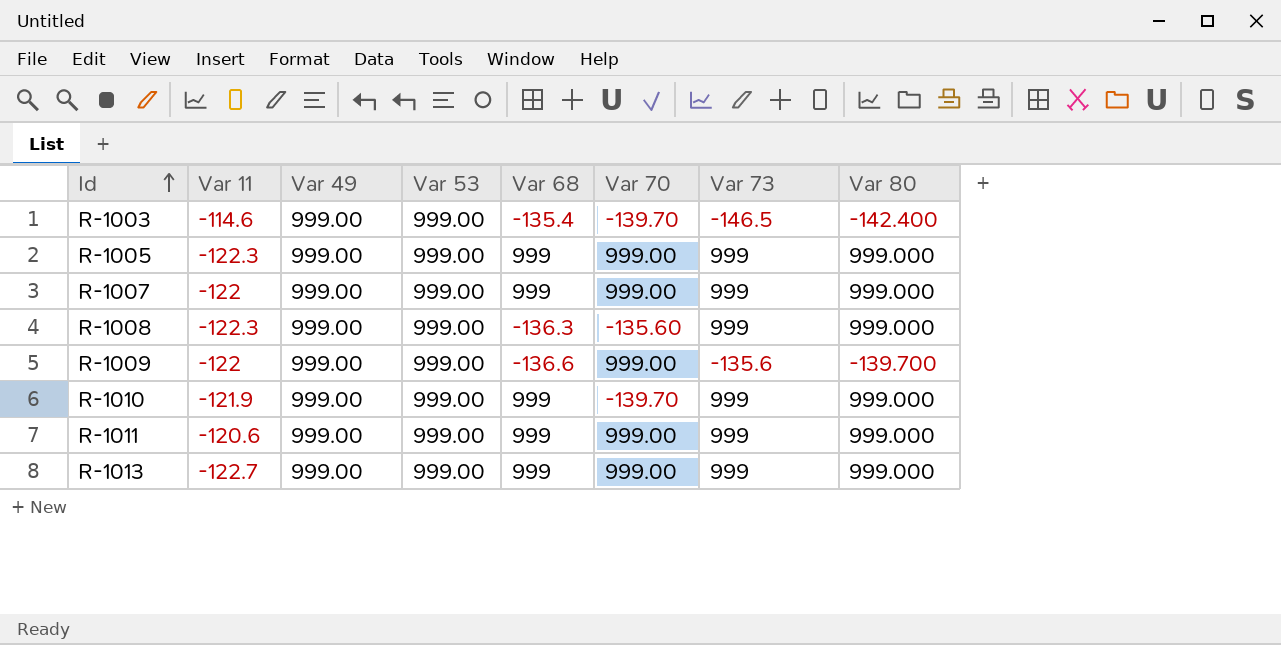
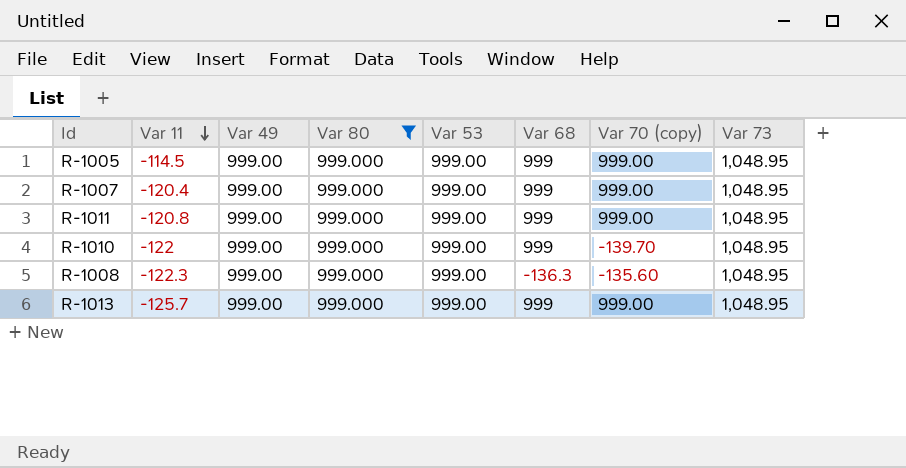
filter: none -> Var 80 = 999.000
row order: Id ascending -> Var 11 descending
column Var 80 | position: 8 -> 4
column name: Var 70 -> Var 70 (copy)
R-1005 | Var 11: -122.3 -> -114.5
R-1005 | Var 73: 999 -> 1,048.95
R-1007 | Var 11: -122 -> -120.4
R-1007 | Var 73: 999 -> 1,048.95
R-1011 | Var 11: -120.6 -> -120.8
R-1011 | Var 73: 999 -> 1,048.95
R-1010 | Var 11: -121.9 -> -122
R-1010 | Var 73: 999 -> 1,048.95
R-1008 | Var 73: 999 -> 1,048.95
R-1013 | Var 11: -122.7 -> -125.7
R-1013 | Var 73: 999 -> 1,048.95

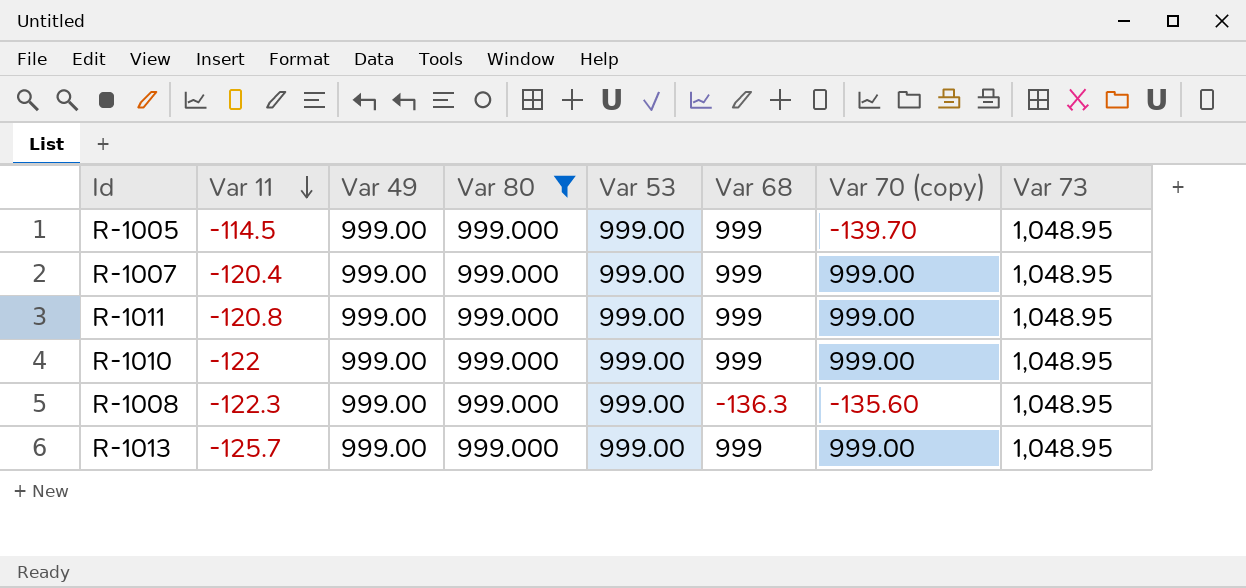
R-1005 | Var 70 (copy): 999.00 -> -139.70
R-1010 | Var 70 (copy): -139.70 -> 999.00

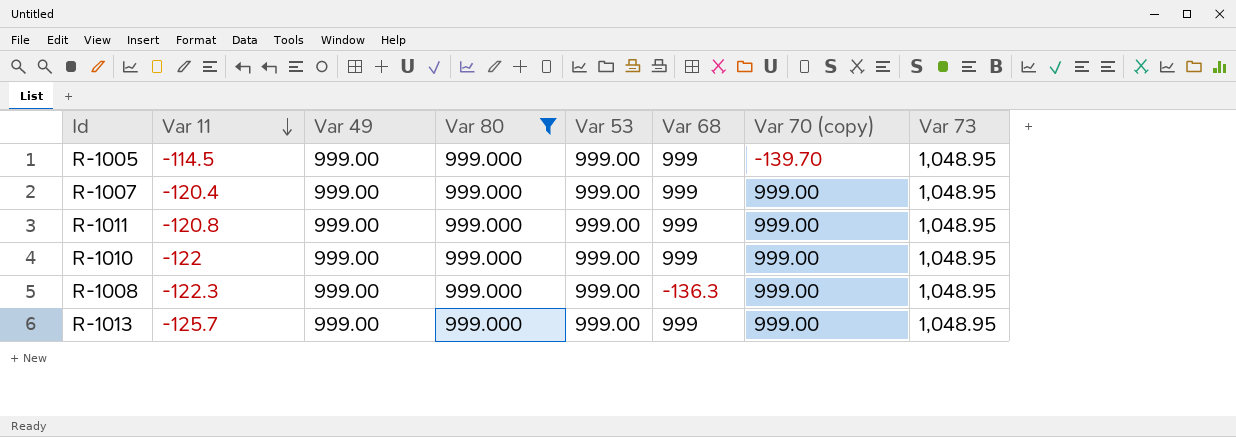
R-1008 | Var 70 (copy): -135.60 -> 999.00

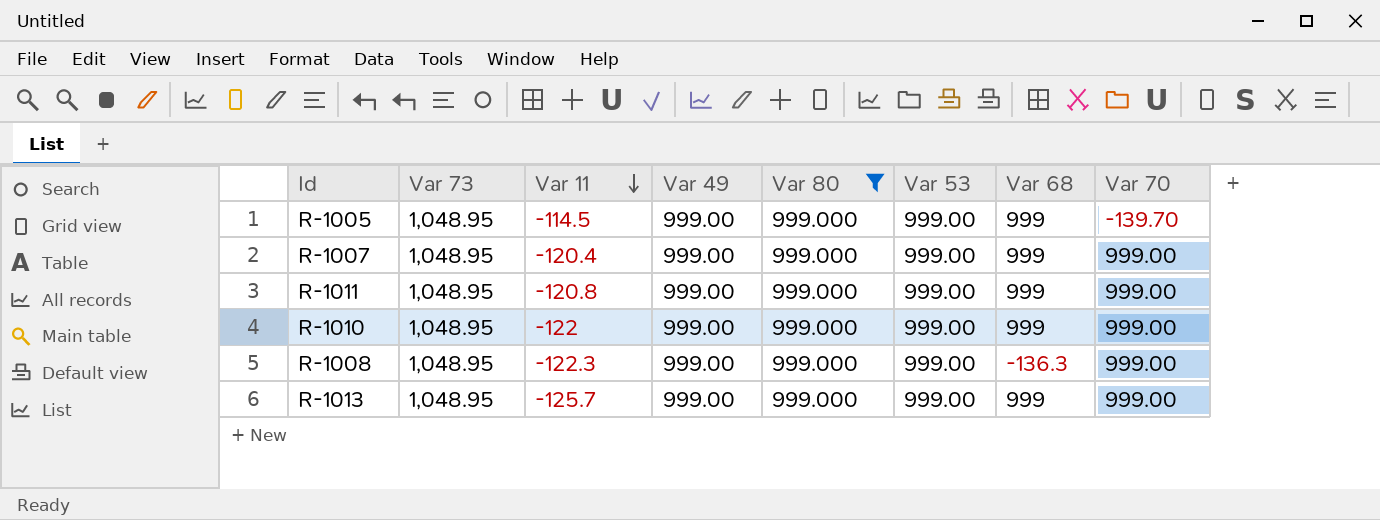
column Var 73 | position: 8 -> 2
column name: Var 70 (copy) -> Var 70

